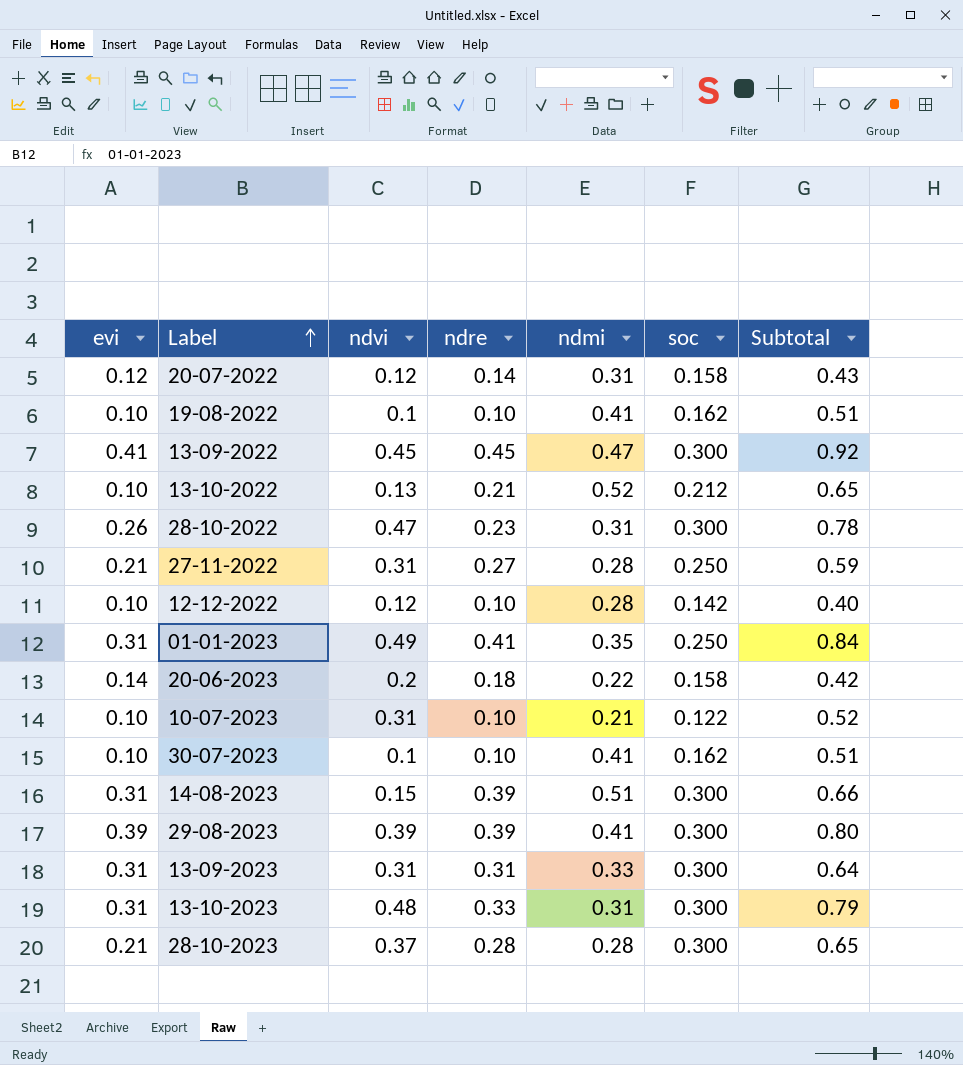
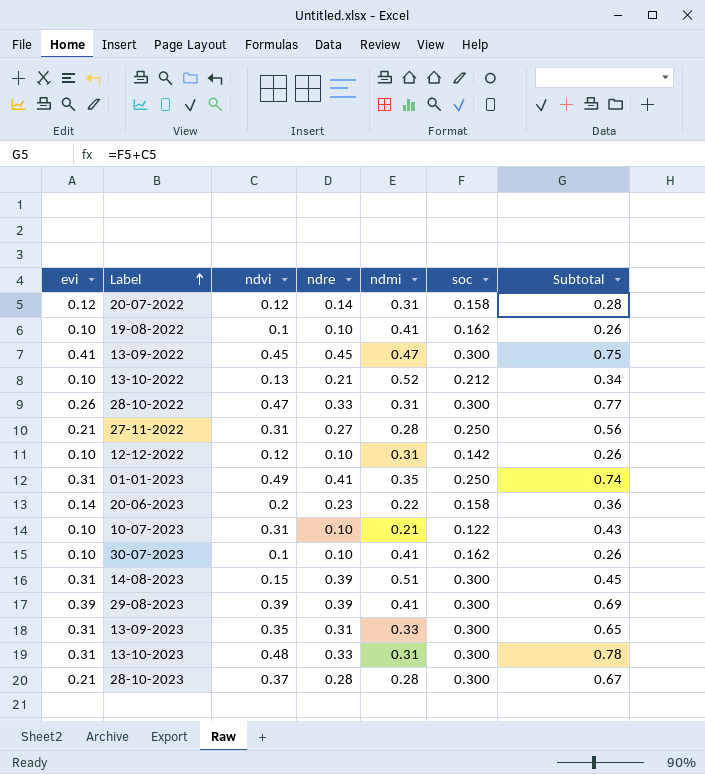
column Subtotal | formula: [ndvi] + [ndmi] -> [ndvi] + [soc]
28-10-2022 | ndre: 0.23 -> 0.33
12-12-2022 | ndmi: 0.28 -> 0.31
20-06-2023 | ndre: 0.18 -> 0.23
13-09-2023 | ndvi: 0.31 -> 0.35

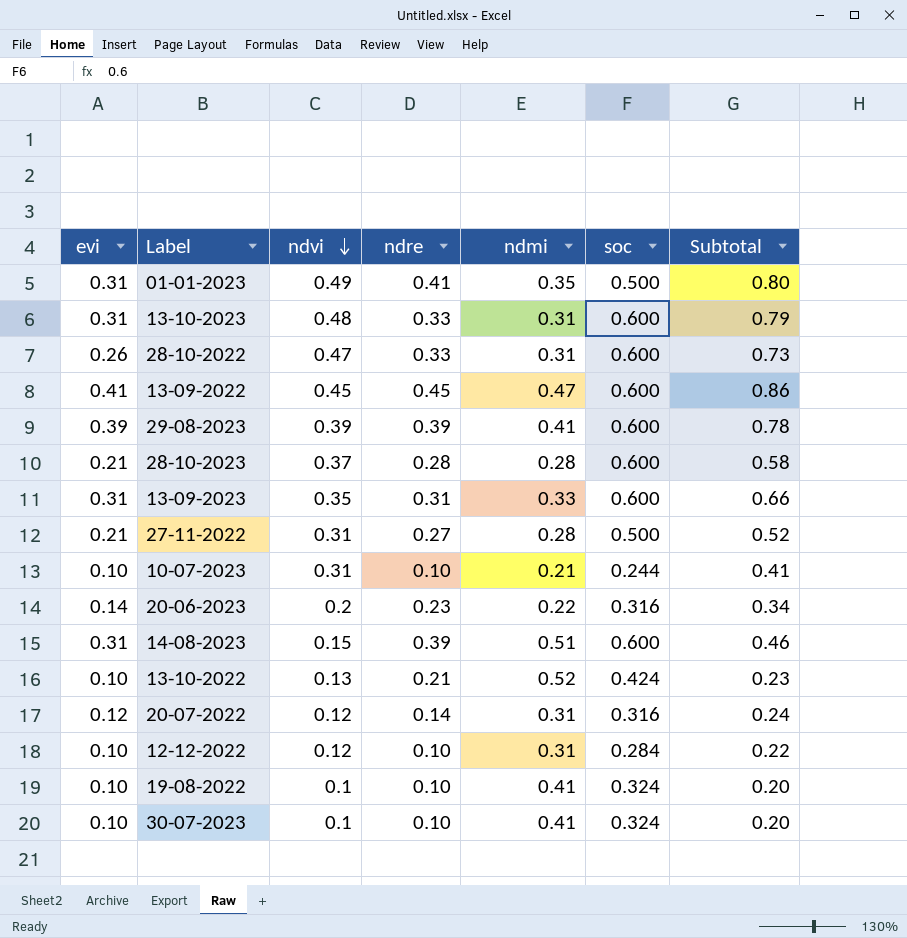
row order: Label ascending -> ndvi descending
column Subtotal | formula: [ndvi] + [soc] -> [evi] + [ndvi]
01-01-2023 | soc: 0.250 -> 0.500
13-10-2023 | soc: 0.300 -> 0.600
28-10-2022 | soc: 0.300 -> 0.600
13-09-2022 | soc: 0.300 -> 0.600
29-08-2023 | soc: 0.300 -> 0.600
28-10-2023 | soc: 0.300 -> 0.600
13-09-2023 | soc: 0.300 -> 0.600
27-11-2022 | soc: 0.250 -> 0.500
10-07-2023 | soc: 0.122 -> 0.244
20-06-2023 | soc: 0.158 -> 0.316
14-08-2023 | soc: 0.300 -> 0.600
13-10-2022 | soc: 0.212 -> 0.424
20-07-2022 | soc: 0.158 -> 0.316
12-12-2022 | soc: 0.142 -> 0.284
19-08-2022 | soc: 0.162 -> 0.324
30-07-2023 | soc: 0.162 -> 0.324

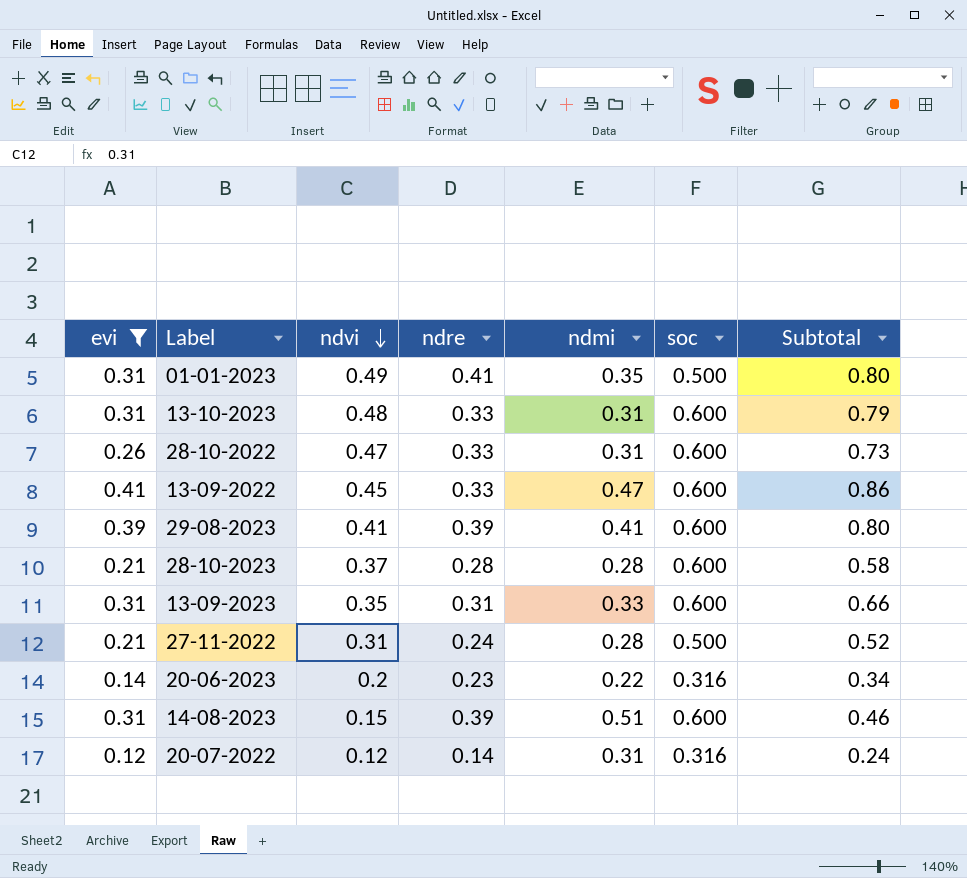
filter: none -> evi != 0.10
13-09-2022 | ndre: 0.45 -> 0.33
29-08-2023 | ndvi: 0.39 -> 0.41
29-08-2023 | Subtotal: 0.78 -> 0.80
27-11-2022 | ndre: 0.27 -> 0.24

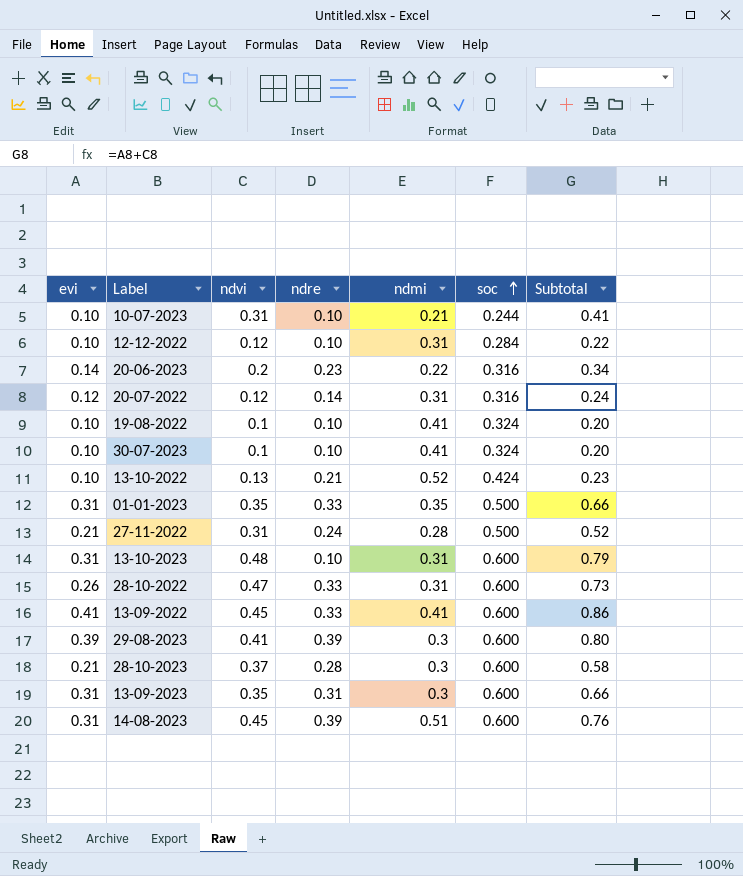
filter: evi != 0.10 -> none
row order: ndvi descending -> soc ascending
01-01-2023 | ndvi: 0.49 -> 0.35
01-01-2023 | ndre: 0.41 -> 0.33
01-01-2023 | Subtotal: 0.80 -> 0.66
13-10-2023 | ndre: 0.33 -> 0.10
13-09-2022 | ndmi: 0.47 -> 0.41
29-08-2023 | ndmi: 0.41 -> 0.3
28-10-2023 | ndmi: 0.28 -> 0.3
13-09-2023 | ndmi: 0.33 -> 0.3
14-08-2023 | ndvi: 0.15 -> 0.45
14-08-2023 | Subtotal: 0.46 -> 0.76

